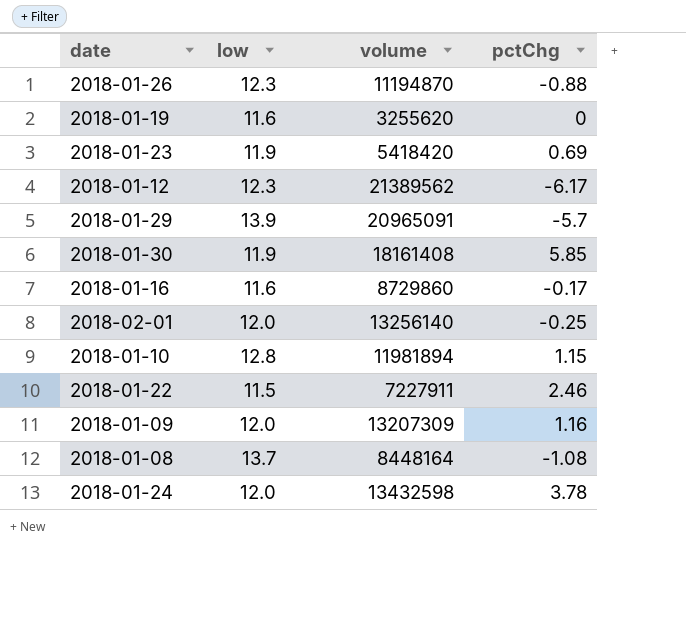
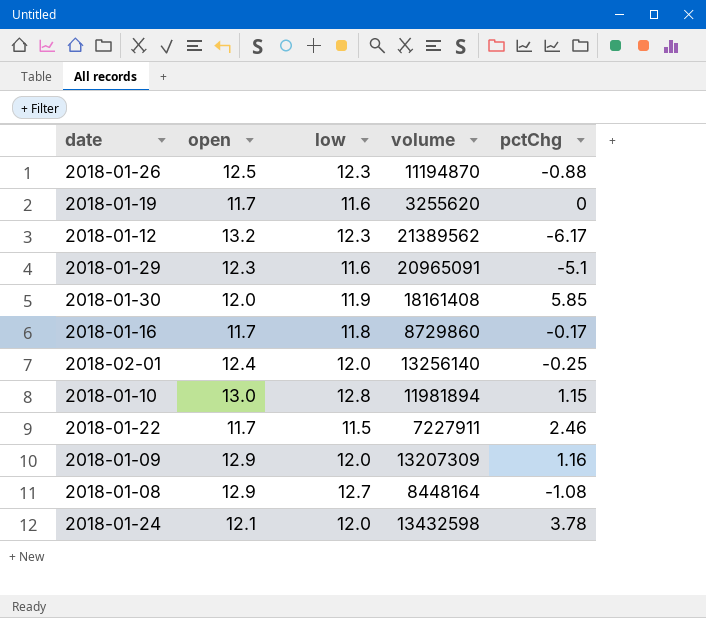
column open | position: none -> 2
row 2018-01-23: 11.9 | 5418420 | 0.69 -> none
2018-01-29 | low: 13.9 -> 11.6
2018-01-29 | pctChg: -5.7 -> -5.1
2018-01-16 | low: 11.6 -> 11.8
2018-01-08 | low: 13.7 -> 12.7

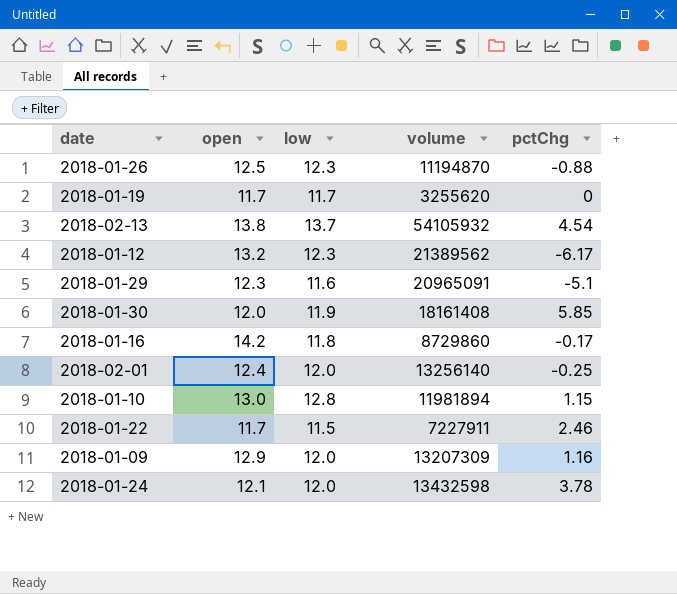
row 2018-01-08: 12.9 | 12.7 | 8448164 | -1.08 -> none
2018-01-19 | low: 11.6 -> 11.7
row 2018-02-13: none -> 13.8 | 13.7 | 54105932 | 4.54
2018-01-16 | open: 11.7 -> 14.2

